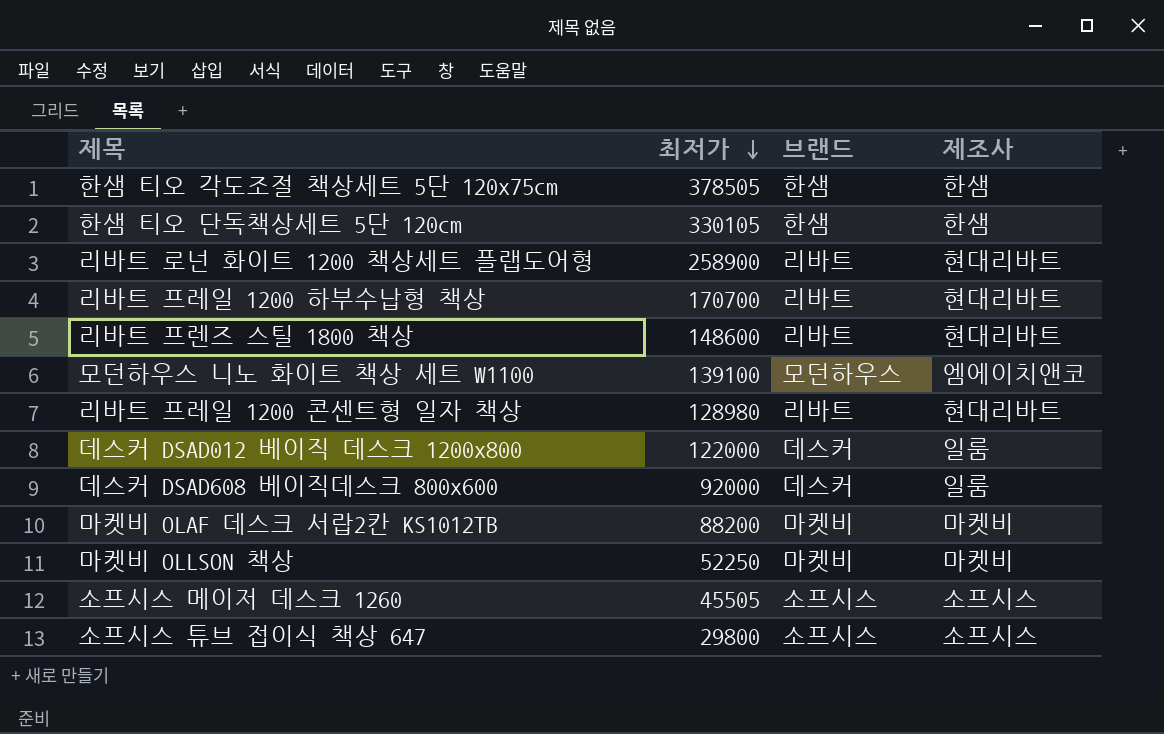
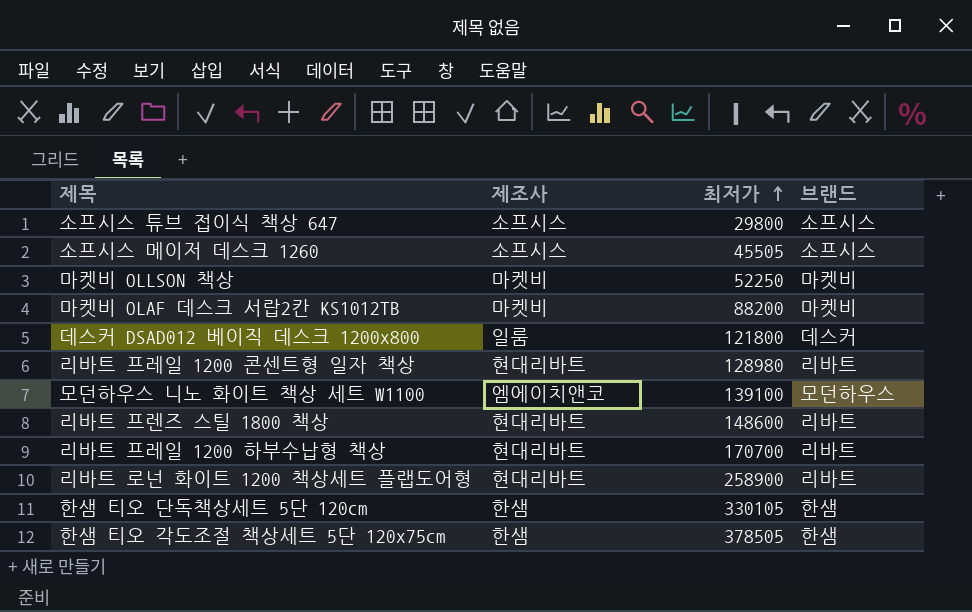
row order: 최저가 descending -> 최저가 ascending
column 제조사 | position: 4 -> 2
row 데스커 DSAD608 베이직데스크 800x600: 92000 | 데스커 | 일룸 -> none
데스커 DSAD012 베이직 데스크 1200x800 | 최저가: 122000 -> 121800

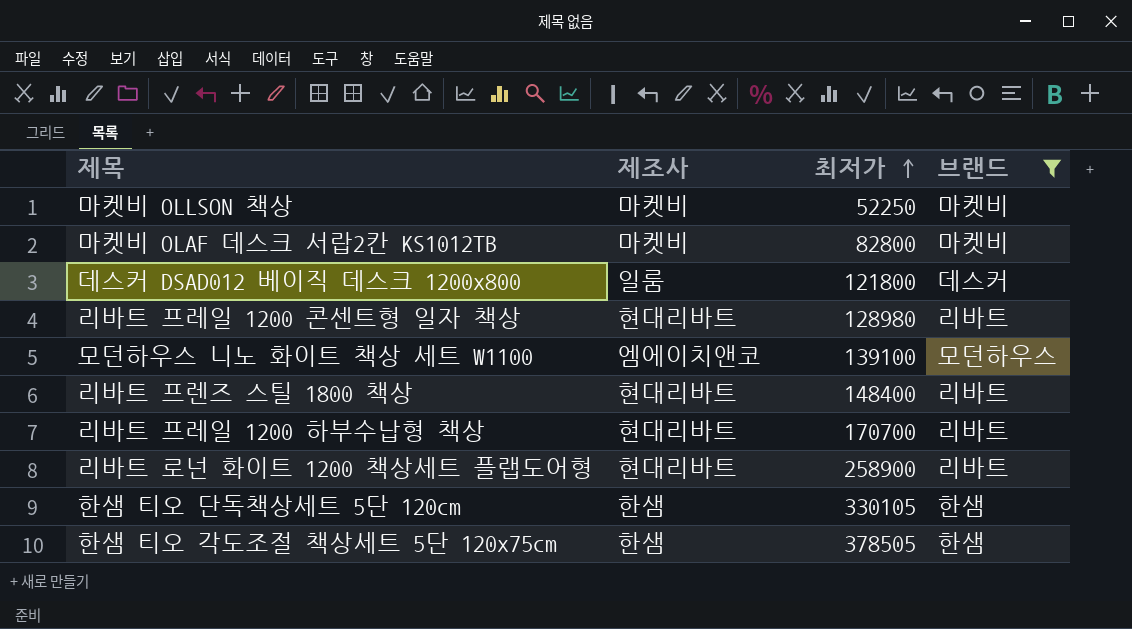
filter: none -> 브랜드 != 소프시스
마켓비 OLAF 데스크 서랍2칸 KS1012TB | 최저가: 88200 -> 82800
리바트 프렌즈 스틸 1800 책상 | 최저가: 148600 -> 148400

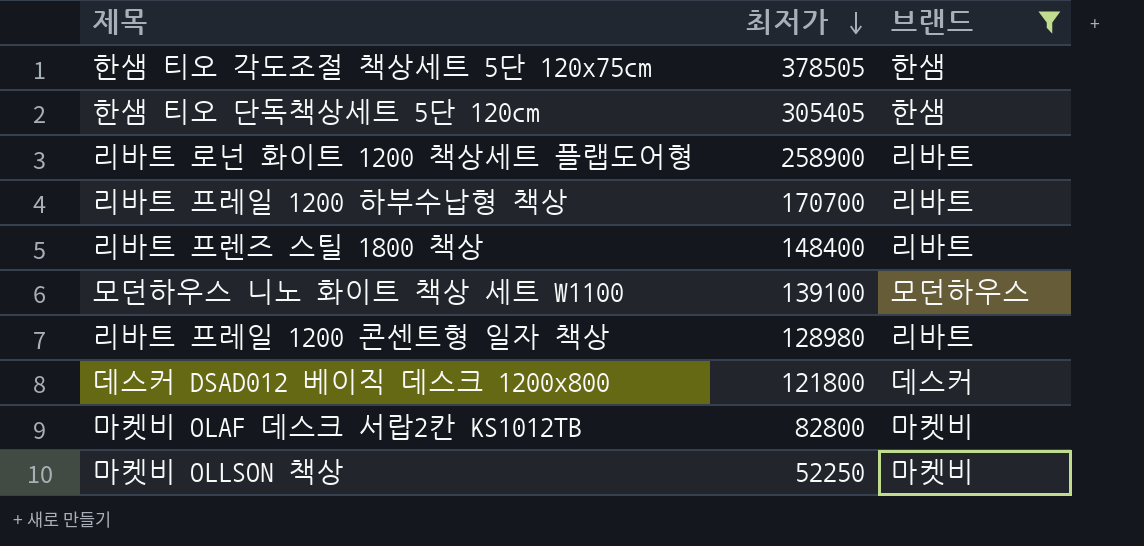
row order: 최저가 ascending -> 최저가 descending
column 제조사 | position: 2 -> none
한샘 티오 단독책상세트 5단 120cm | 최저가: 330105 -> 305405

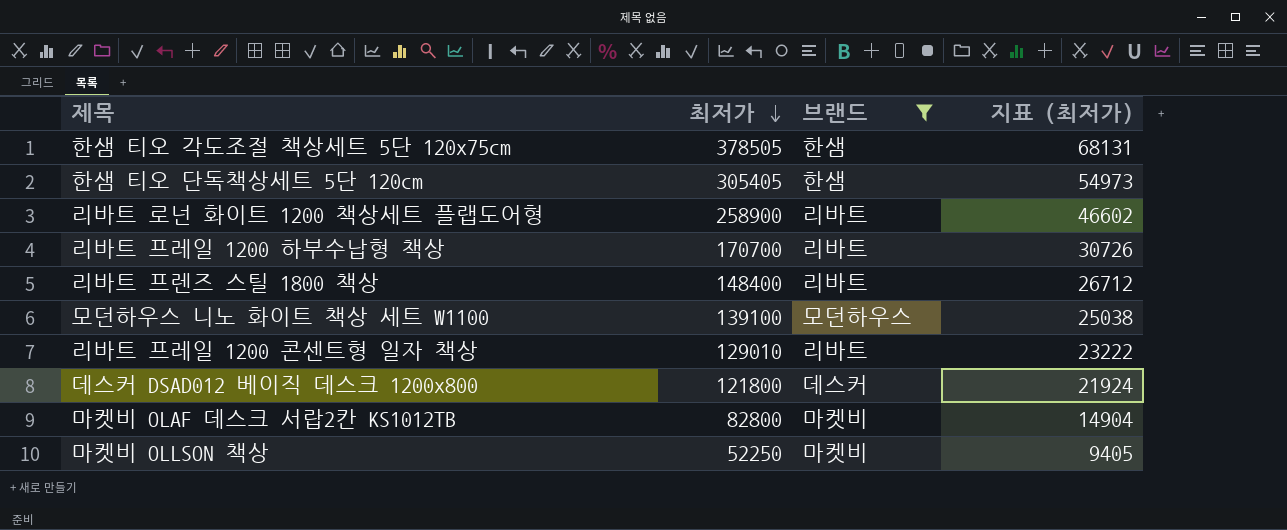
column 지표 (최저가) | formula: none -> [최저가] * 0.18
리바트 프레일 1200 콘센트형 일자 책상 | 최저가: 128980 -> 129010

